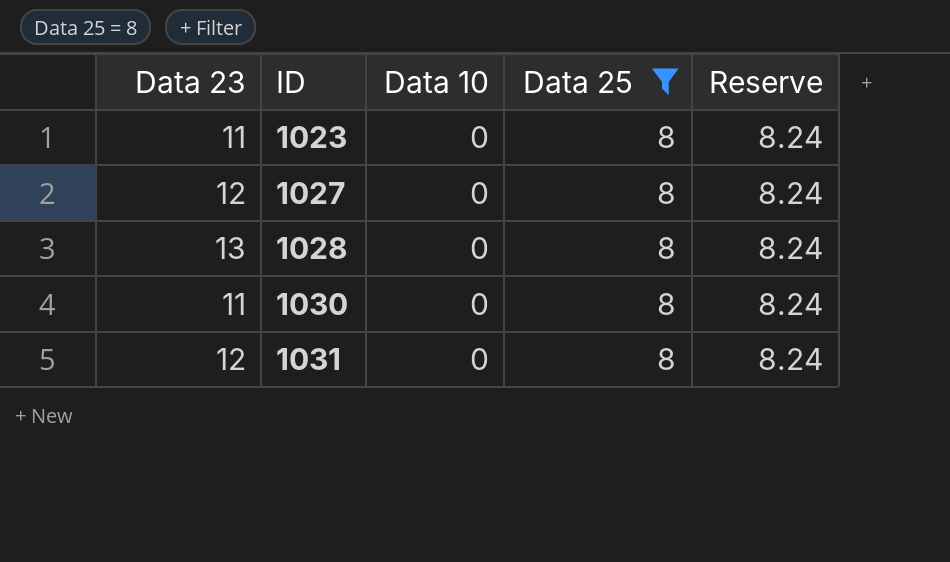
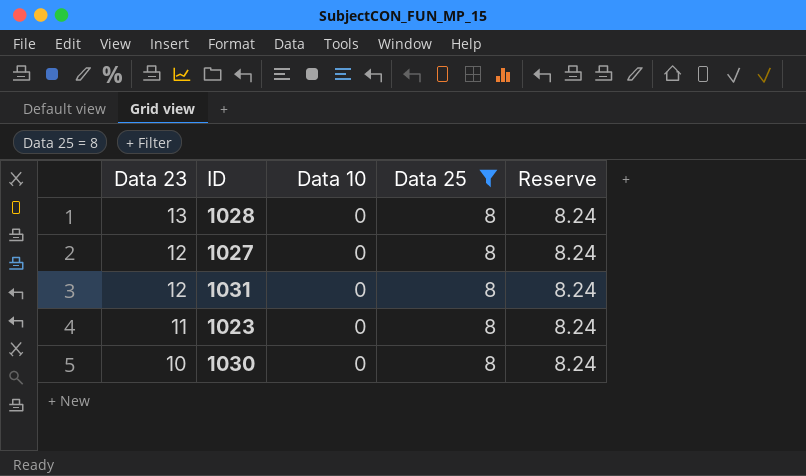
row order: ID ascending -> Data 23 descending
1030 | Data 23: 11 -> 10

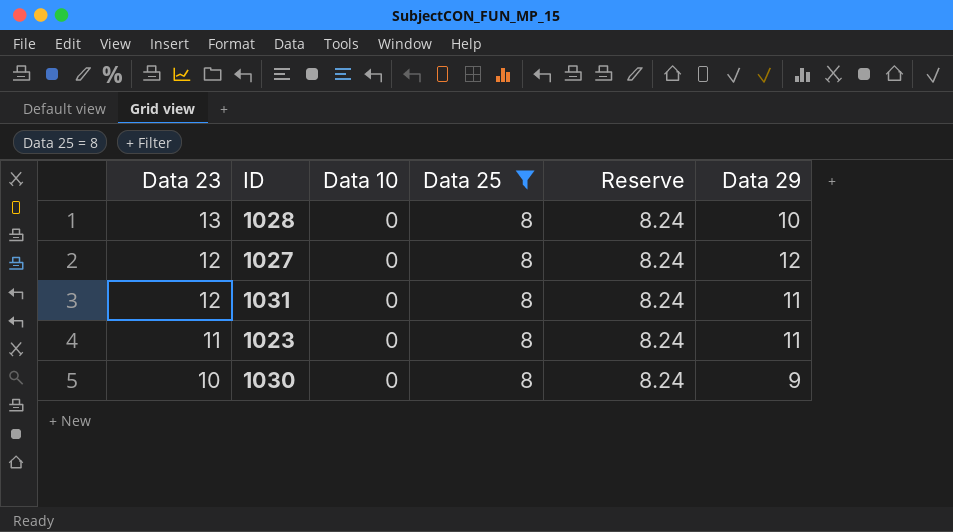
column Data 29 | position: none -> 6

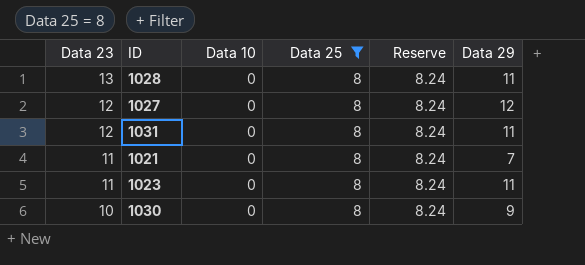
1028 | Data 29: 10 -> 11
row 1021: none -> 11 | 0 | 8 | 8.24 | 7

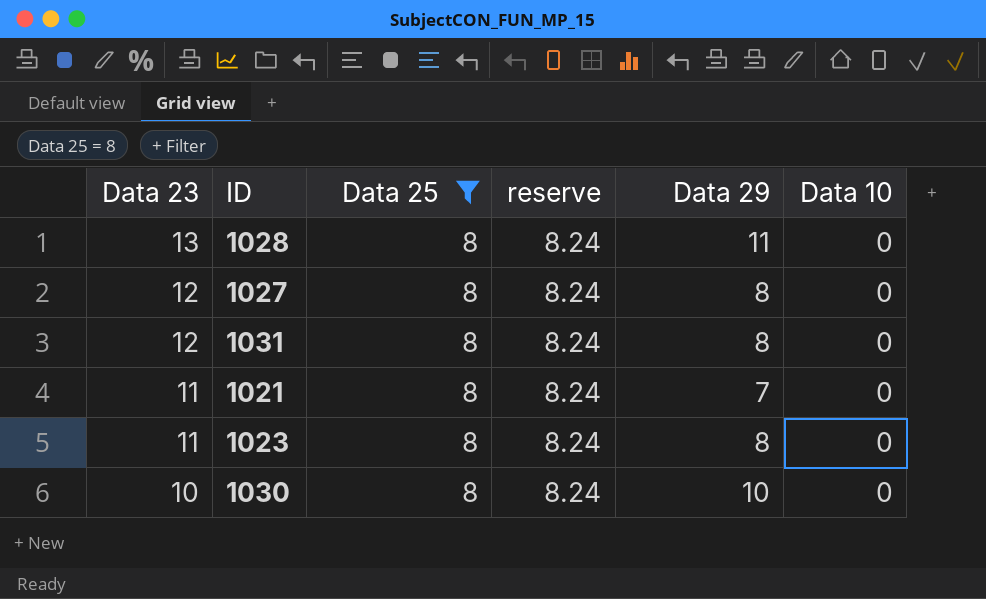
column name: Reserve -> reserve
column Data 10 | position: 3 -> 6
1027 | Data 29: 12 -> 8
1031 | Data 29: 11 -> 8
1023 | Data 29: 11 -> 8
1030 | Data 29: 9 -> 10

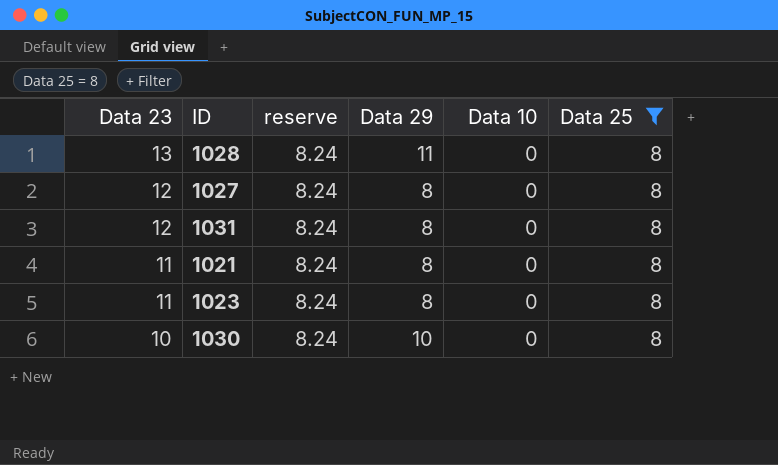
column Data 25 | position: 3 -> 6
1021 | Data 29: 7 -> 8

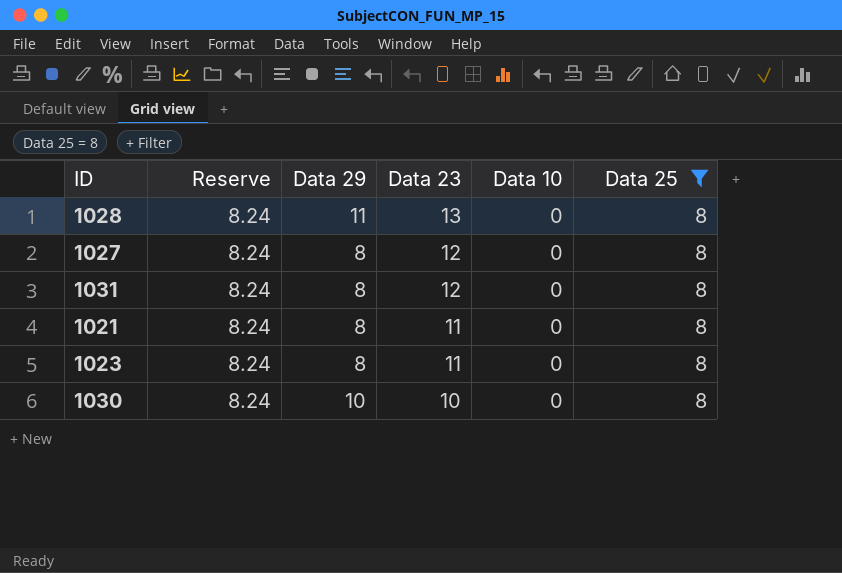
column name: reserve -> Reserve
column Data 23 | position: 1 -> 4

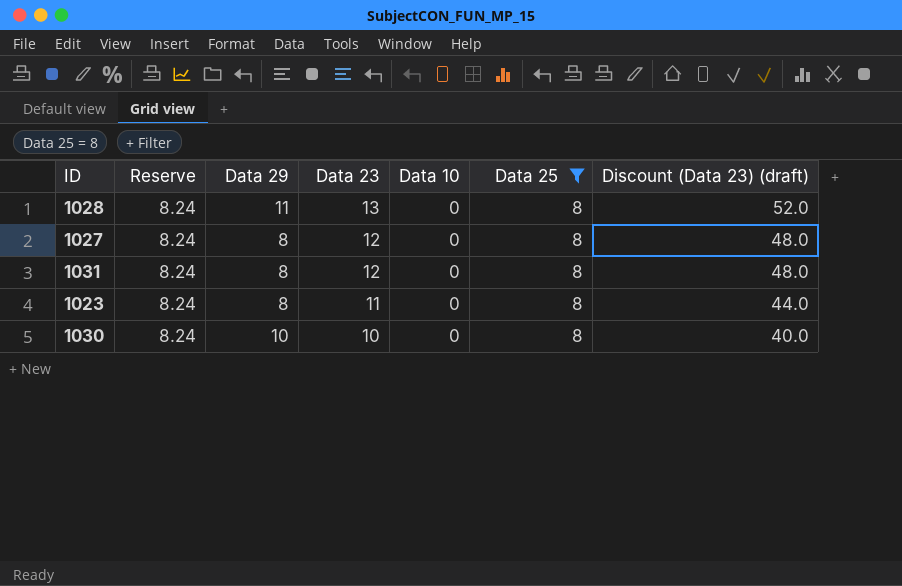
column Discount (Data 23) (draft) | formula: none -> [Data 23] * 4
row 1021: 8.24 | 8 | 11 | 0 | 8 -> none

